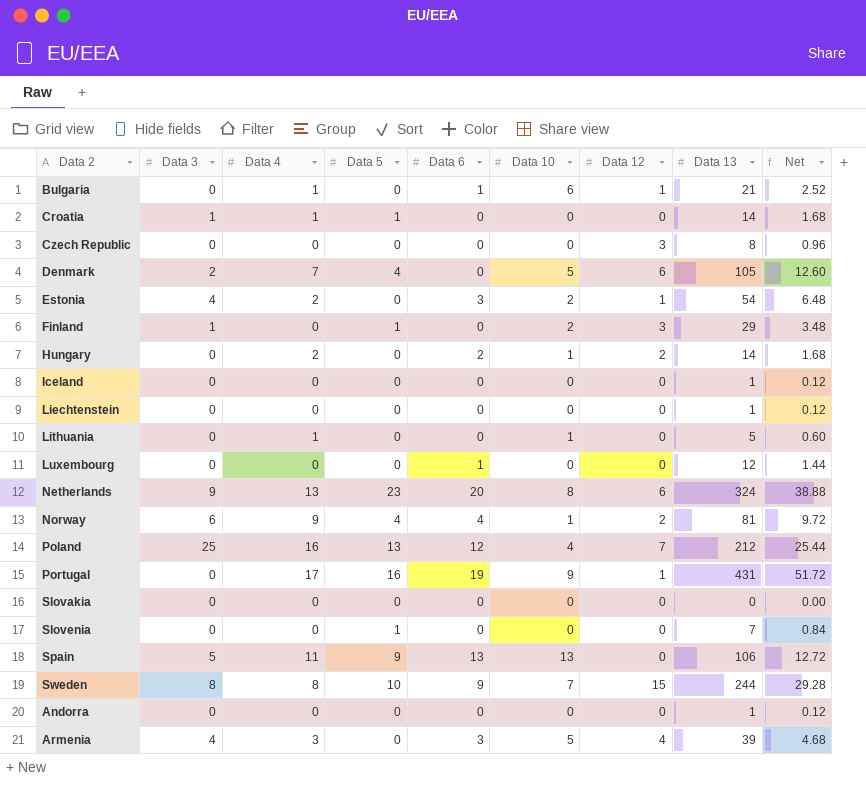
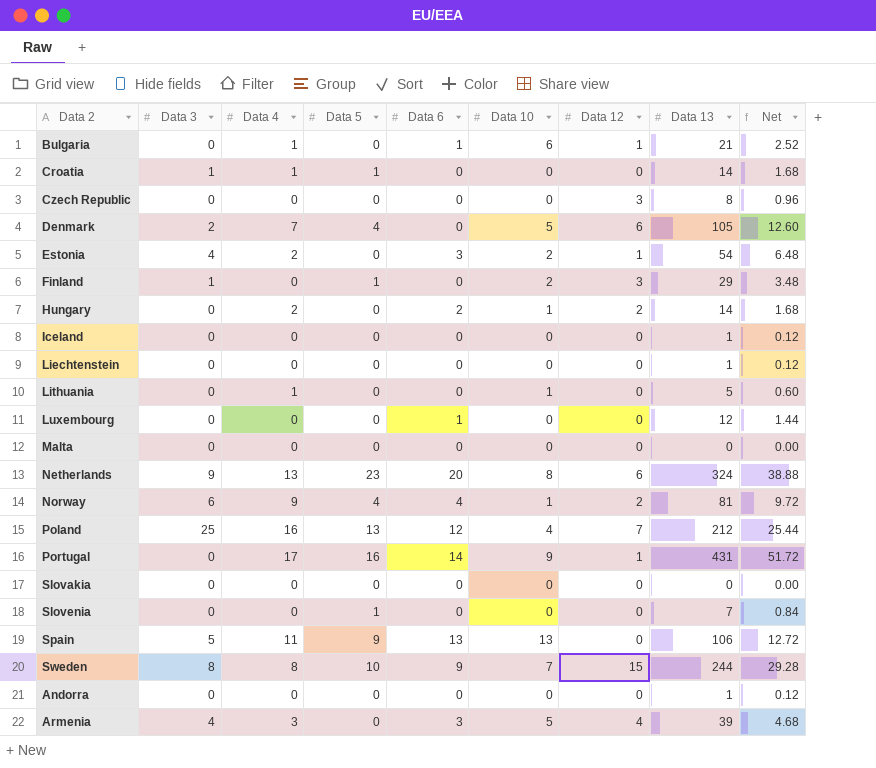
row Malta: none -> 0 | 0 | 0 | 0 | 0 | 0 | 0 | 0.00
Portugal | Data 6: 19 -> 14

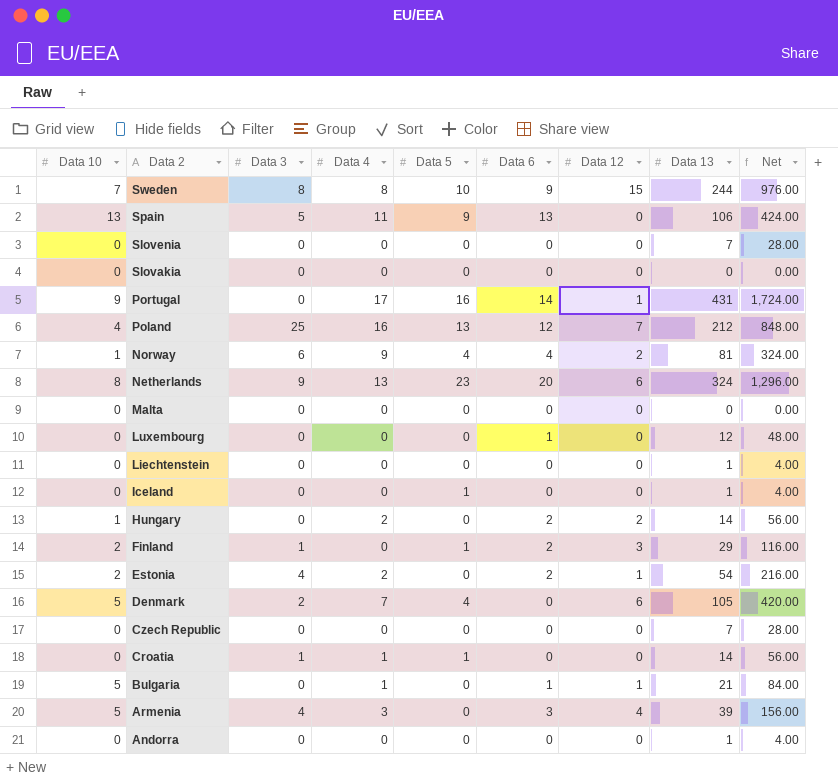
row order: none -> Data 2 descending
column Data 10 | position: 6 -> 1
column Net | formula: [Data 13] * 0.12 -> [Data 13] * 4
row Lithuania: 0 | 1 | 0 | 0 | 1 | 0 | 5 | 0.60 -> none
Slovenia | Data 5: 1 -> 0
Iceland | Data 5: 0 -> 1
Finland | Data 6: 0 -> 2
Estonia | Data 6: 3 -> 2
Czech Republic | Data 12: 3 -> 0
Czech Republic | Data 13: 8 -> 7
Bulgaria | Data 10: 6 -> 5

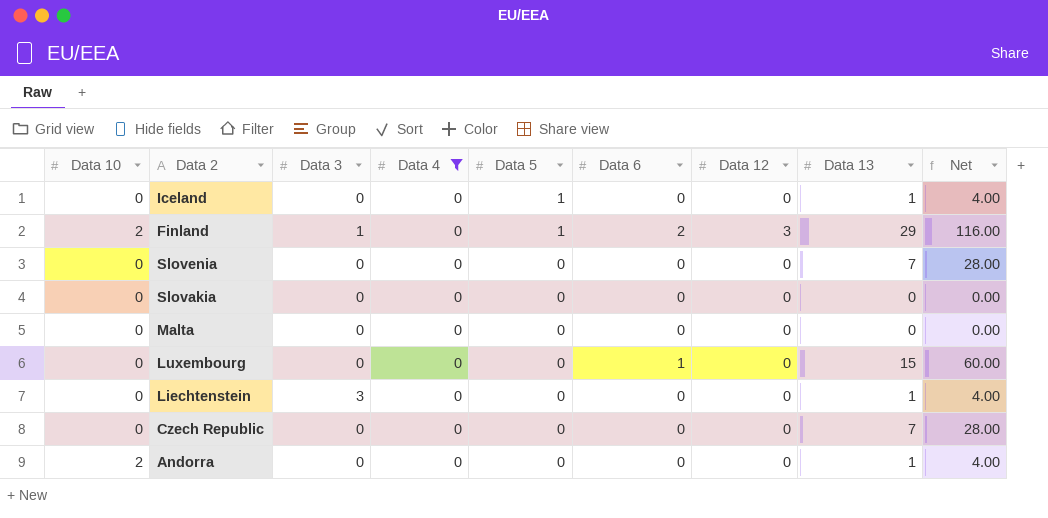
filter: none -> Data 4 = 0
row order: Data 2 descending -> Data 5 descending
Luxembourg | Data 13: 12 -> 15
Luxembourg | Net: 48.00 -> 60.00
Liechtenstein | Data 3: 0 -> 3
Andorra | Data 10: 0 -> 2

